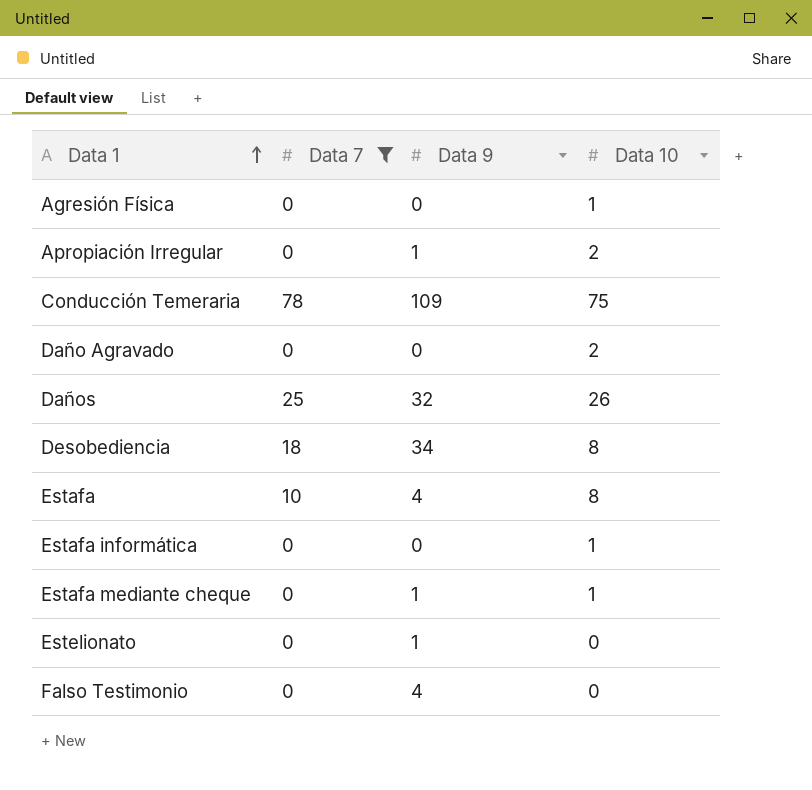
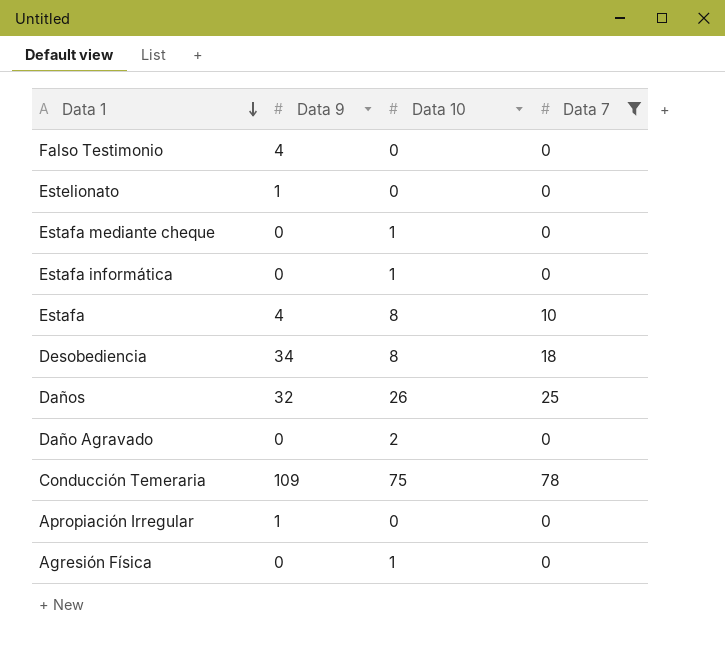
row order: Data 1 ascending -> Data 1 descending
column Data 7 | position: 2 -> 4
Estafa mediante cheque | Data 9: 1 -> 0
Apropiación Irregular | Data 10: 2 -> 0

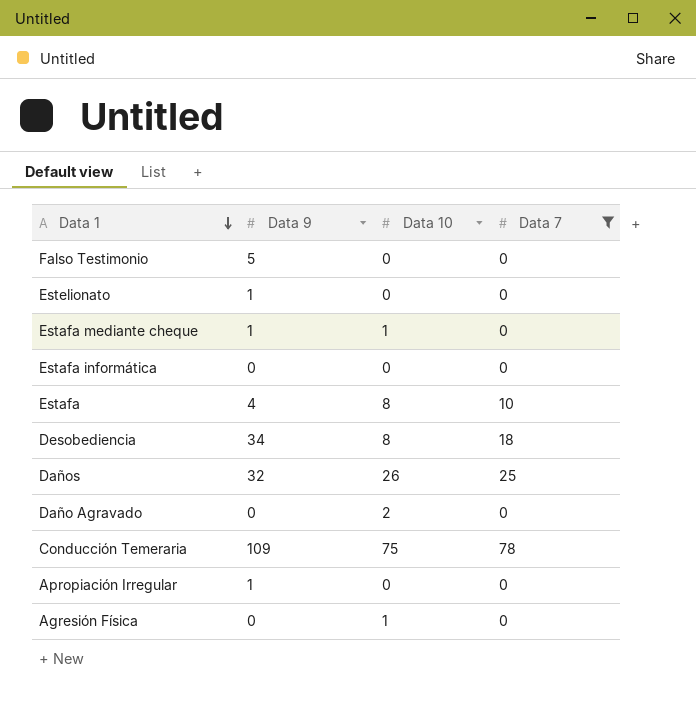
Falso Testimonio | Data 9: 4 -> 5
Estafa mediante cheque | Data 9: 0 -> 1
Estafa informática | Data 10: 1 -> 0

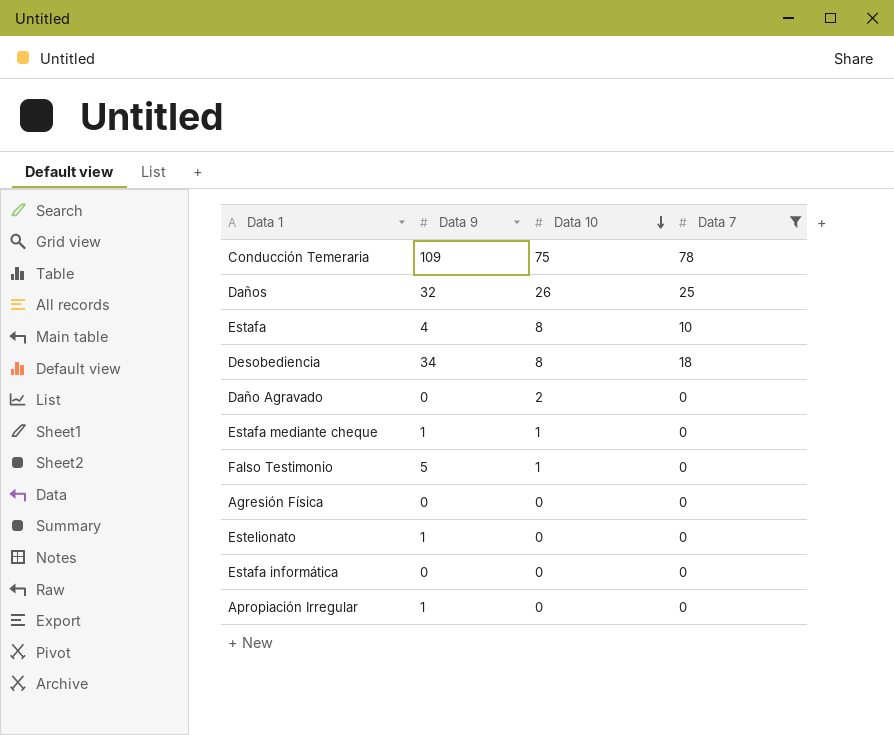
row order: Data 1 descending -> Data 10 descending
Falso Testimonio | Data 10: 0 -> 1
Agresión Física | Data 10: 1 -> 0

